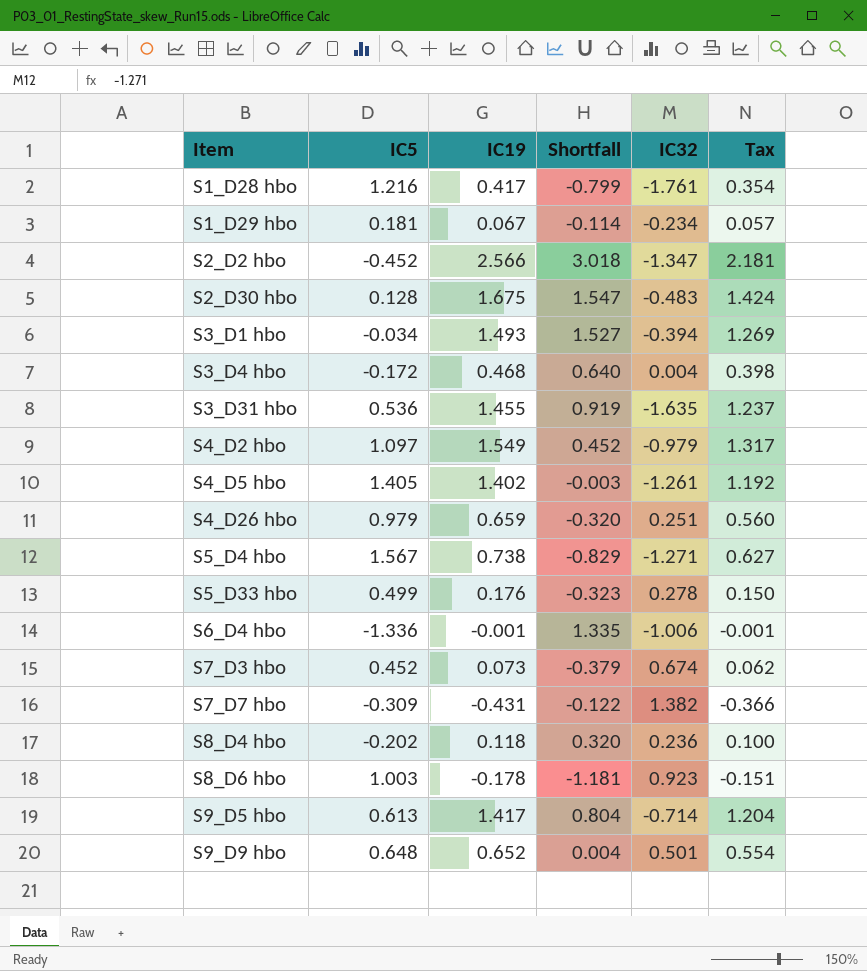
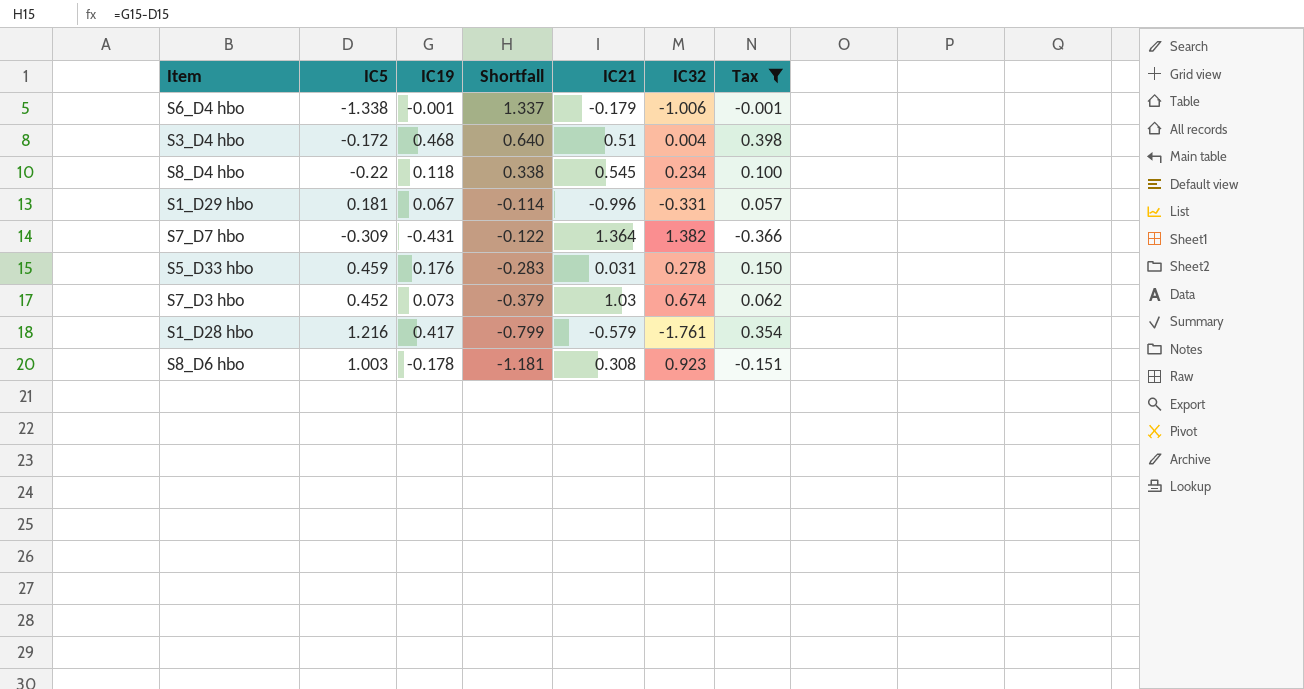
filter: none -> Tax <= 0.398
row order: Item ascending -> Shortfall descending
column IC21 | position: none -> 5
S6_D4 hbo | IC5: -1.336 -> -1.338
S6_D4 hbo | Shortfall: 1.335 -> 1.337
S8_D4 hbo | IC5: -0.202 -> -0.22
S8_D4 hbo | Shortfall: 0.320 -> 0.338
S8_D4 hbo | IC32: 0.236 -> 0.234
S1_D29 hbo | IC32: -0.234 -> -0.331
S5_D33 hbo | IC5: 0.499 -> 0.459
S5_D33 hbo | Shortfall: -0.323 -> -0.283

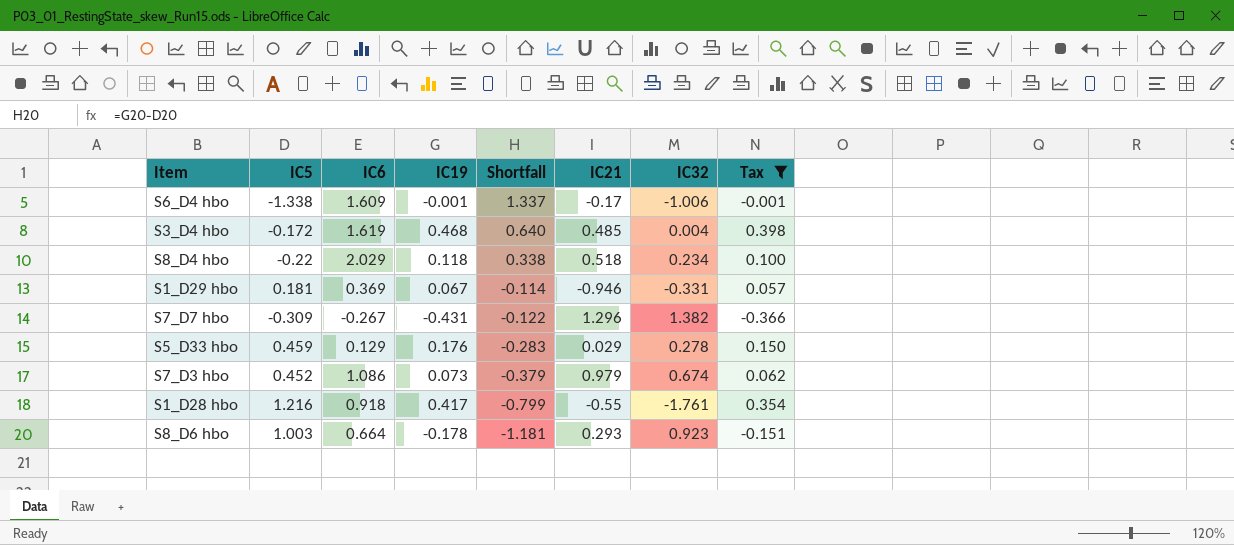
column IC6 | position: none -> 3
S6_D4 hbo | IC21: -0.179 -> -0.17
S3_D4 hbo | IC21: 0.51 -> 0.485
S8_D4 hbo | IC21: 0.545 -> 0.518
S1_D29 hbo | IC21: -0.996 -> -0.946
S7_D7 hbo | IC21: 1.364 -> 1.296
S5_D33 hbo | IC21: 0.031 -> 0.029
S7_D3 hbo | IC21: 1.03 -> 0.979
S1_D28 hbo | IC21: -0.579 -> -0.55
S8_D6 hbo | IC21: 0.308 -> 0.293

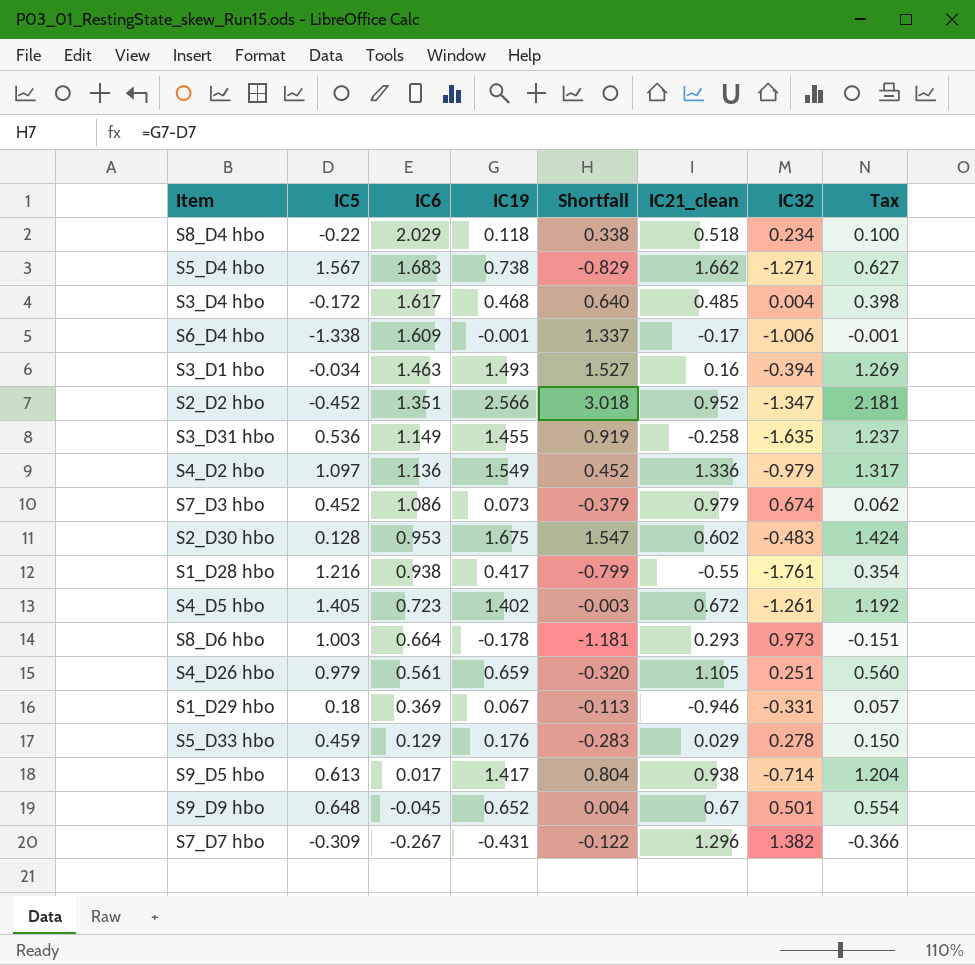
filter: Tax <= 0.398 -> none
row order: Shortfall descending -> IC6 descending
column name: IC21 -> IC21_clean
S3_D4 hbo | IC6: 1.619 -> 1.617
S1_D28 hbo | IC6: 0.918 -> 0.938
S8_D6 hbo | IC32: 0.923 -> 0.973
S1_D29 hbo | IC5: 0.181 -> 0.18
S1_D29 hbo | Shortfall: -0.114 -> -0.113

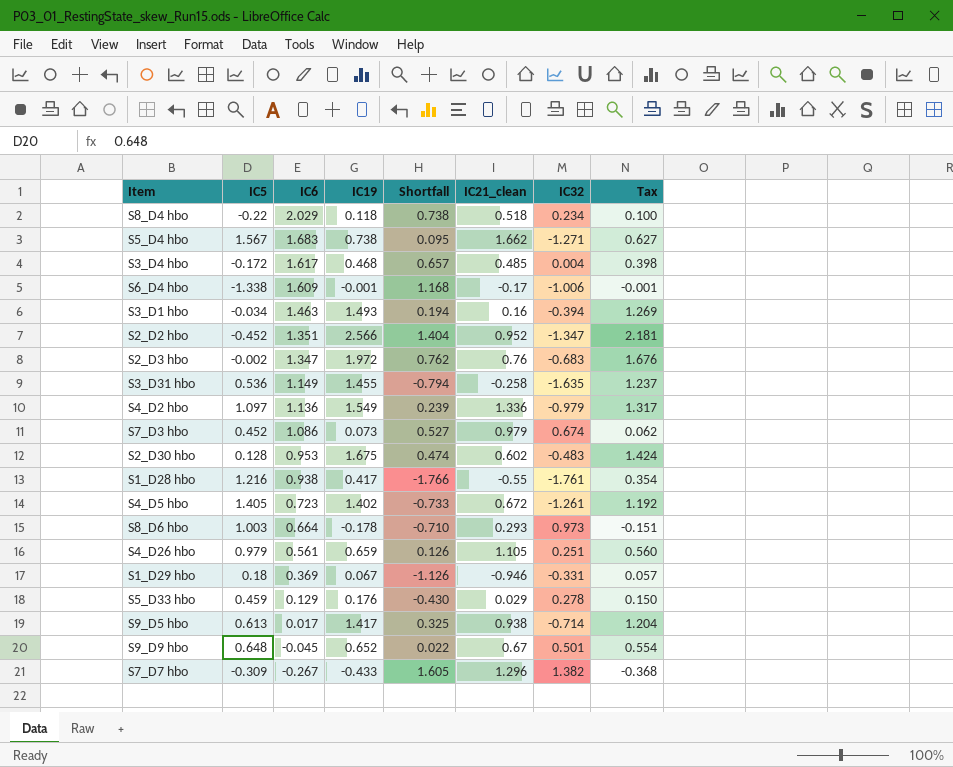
column Shortfall | formula: [IC19] - [IC5] -> [IC21_clean] - [IC5]
row S2_D3 hbo: none -> -0.002 | 1.347 | 1.972 | 0.762 | 0.76 | -0.683 | 1.676
S7_D7 hbo | IC19: -0.431 -> -0.433
S7_D7 hbo | Tax: -0.366 -> -0.368

